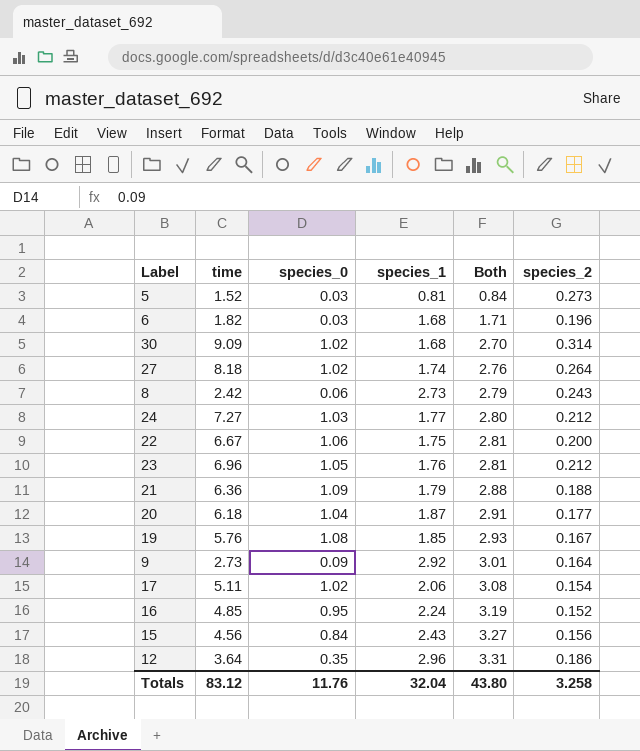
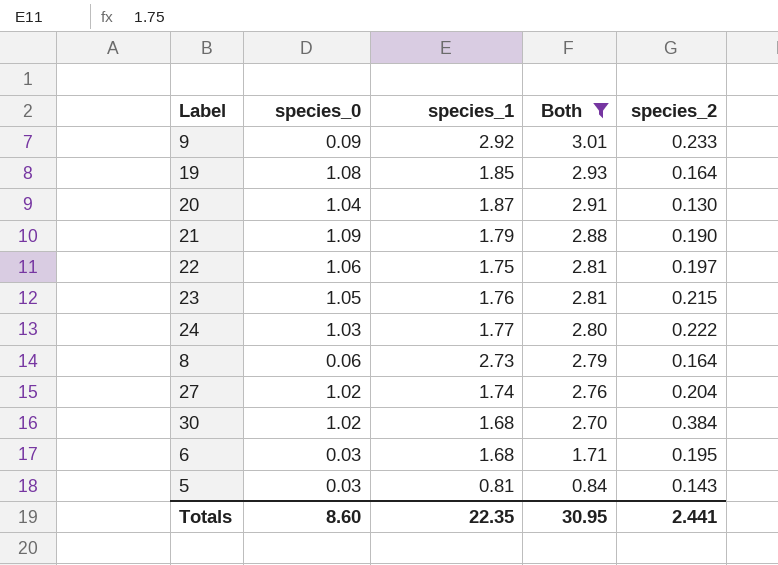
filter: none -> Both <= 3.01
row order: Both ascending -> Both descending
column time | position: 2 -> none
9 | species_2: 0.164 -> 0.233
19 | species_2: 0.167 -> 0.164
20 | species_2: 0.177 -> 0.130
21 | species_2: 0.188 -> 0.190
22 | species_2: 0.200 -> 0.197
23 | species_2: 0.212 -> 0.215
24 | species_2: 0.212 -> 0.222
8 | species_2: 0.243 -> 0.164
27 | species_2: 0.264 -> 0.204
30 | species_2: 0.314 -> 0.384
6 | species_2: 0.196 -> 0.195
5 | species_2: 0.273 -> 0.143
Totals | species_0: 11.76 -> 8.60
Totals | species_1: 32.04 -> 22.35
Totals | Both: 43.80 -> 30.95
Totals | species_2: 3.258 -> 2.441

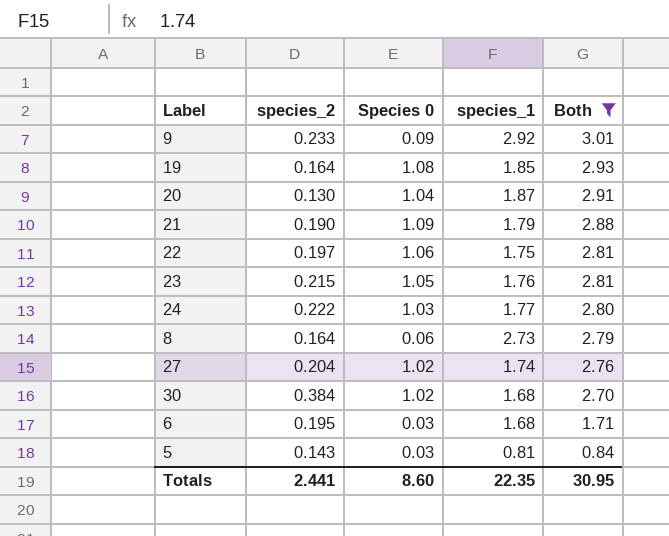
column species_2 | position: 5 -> 2
column name: species_0 -> Species 0

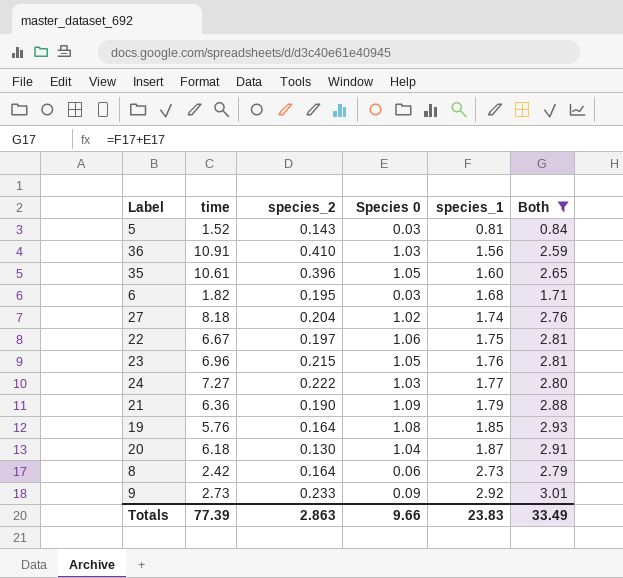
row order: Both descending -> species_1 ascending
column time | position: none -> 2
row 30: 0.384 | 1.02 | 1.68 | 2.70 -> none
row 36: none -> 10.91 | 0.410 | 1.03 | 1.56 | 2.59
row 35: none -> 10.61 | 0.396 | 1.05 | 1.60 | 2.65
Totals | species_2: 2.441 -> 2.863
Totals | Species 0: 8.60 -> 9.66
Totals | species_1: 22.35 -> 23.83
Totals | Both: 30.95 -> 33.49

